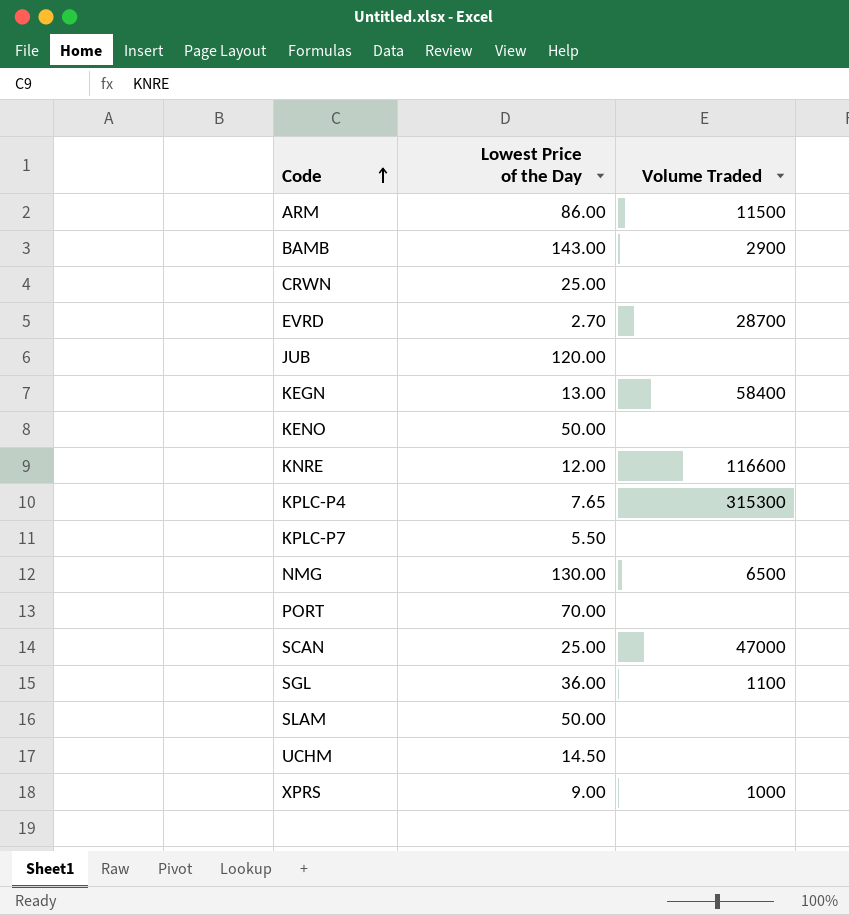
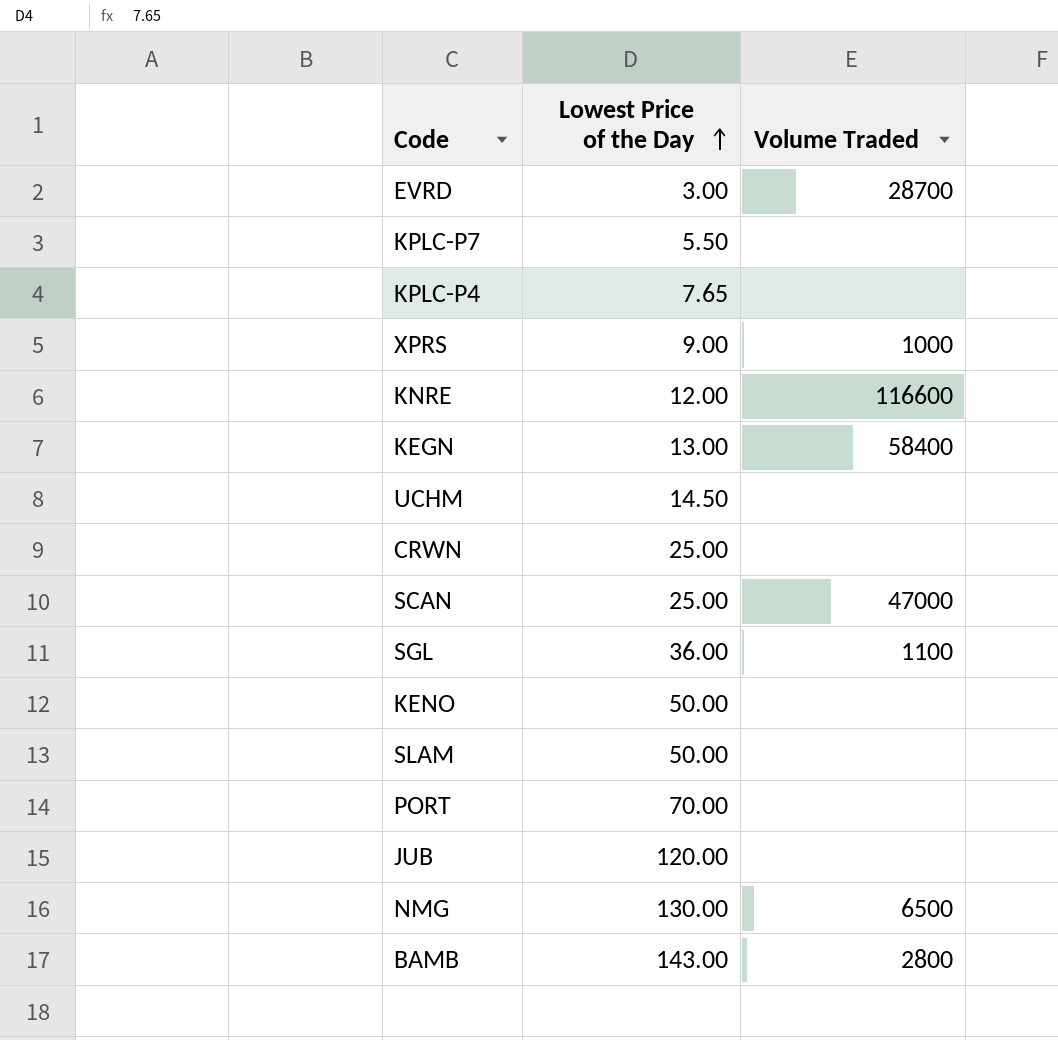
row order: Code ascending -> Lowest Price of the Day ascending
row ARM: 86.00 | 11500 -> none
EVRD | Lowest Price of the Day: 2.70 -> 3.00
KPLC-P4 | Volume Traded: 315300 -> none
BAMB | Volume Traded: 2900 -> 2800

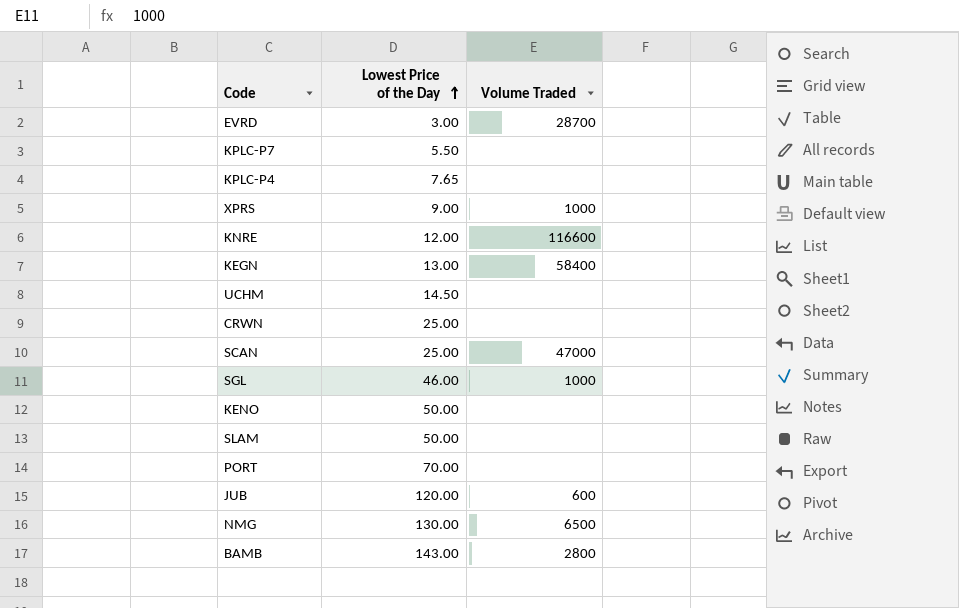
SGL | Lowest Price of the Day: 36.00 -> 46.00
SGL | Volume Traded: 1100 -> 1000
JUB | Volume Traded: none -> 600

